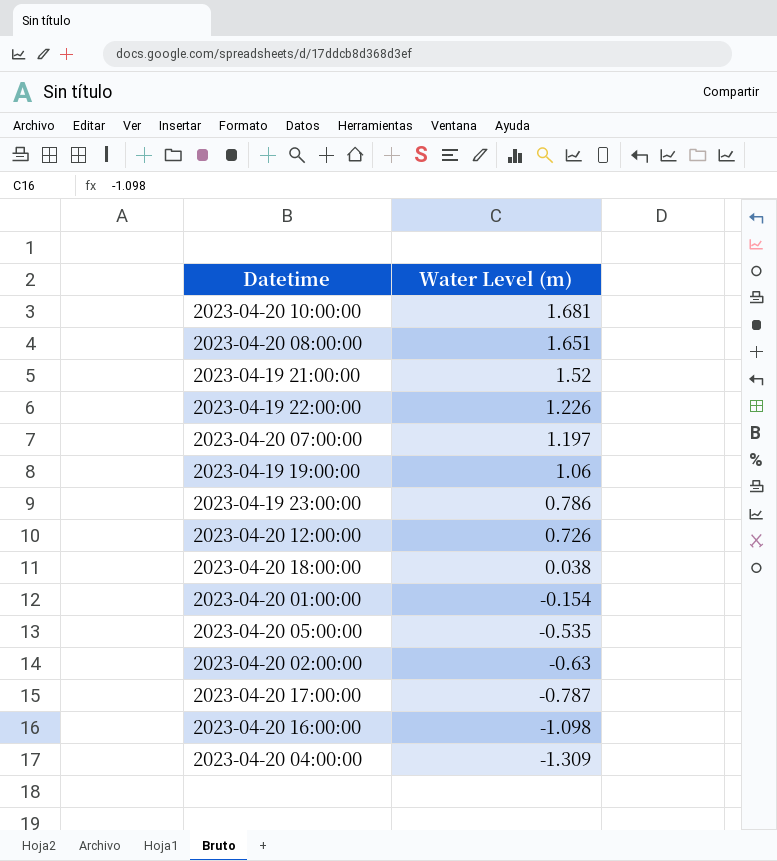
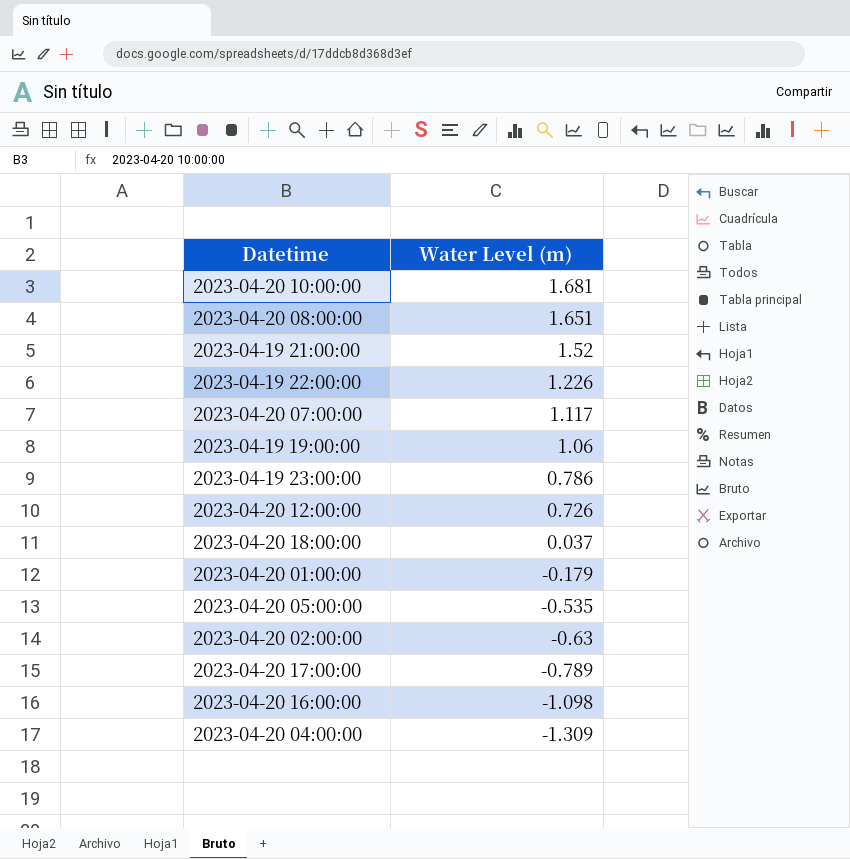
2023-04-20 07:00:00 | Water Level (m): 1.197 -> 1.117
2023-04-20 18:00:00 | Water Level (m): 0.038 -> 0.037
2023-04-20 01:00:00 | Water Level (m): -0.154 -> -0.179
2023-04-20 17:00:00 | Water Level (m): -0.787 -> -0.789

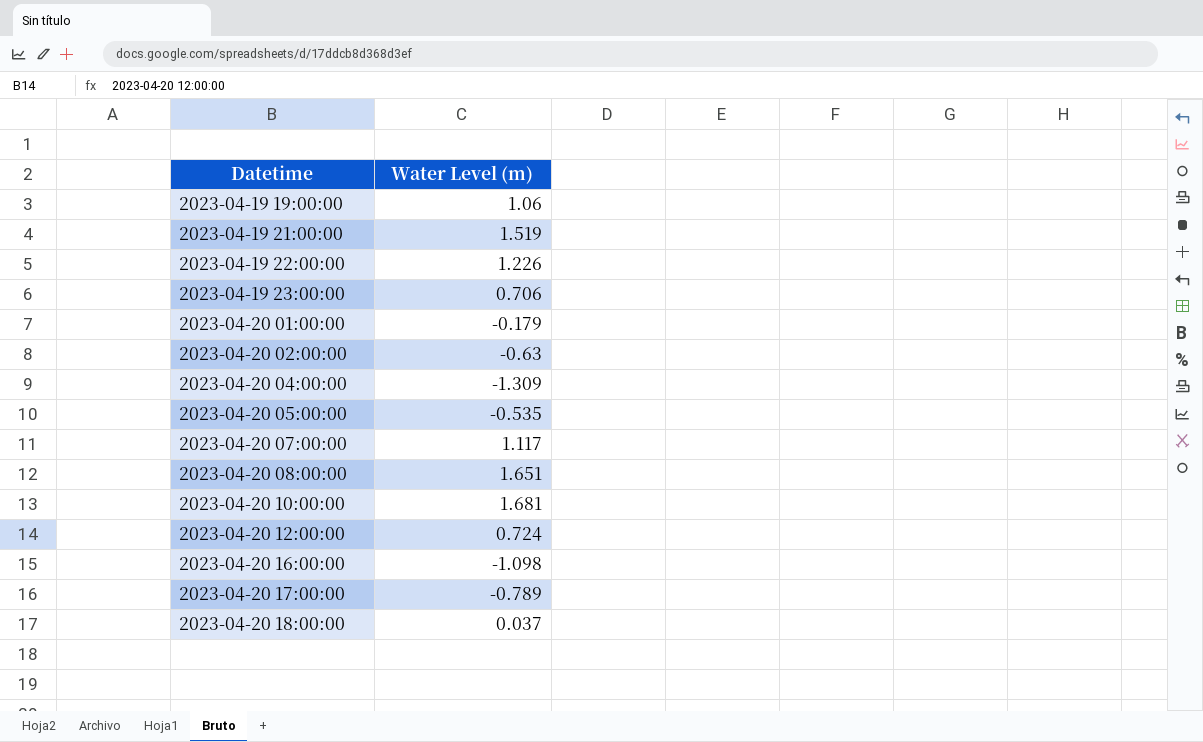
row order: Water Level (m) descending -> Datetime ascending
2023-04-19 21:00:00 | Water Level (m): 1.52 -> 1.519
2023-04-19 23:00:00 | Water Level (m): 0.786 -> 0.706
2023-04-20 12:00:00 | Water Level (m): 0.726 -> 0.724

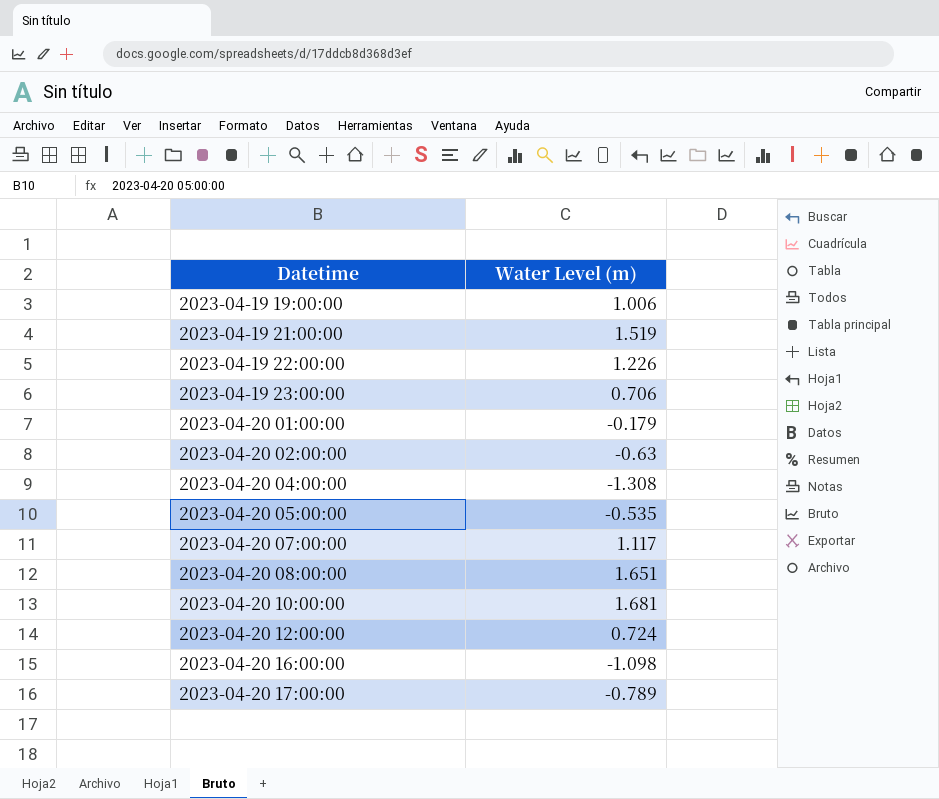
row 2023-04-20 18:00:00: 0.037 -> none
2023-04-19 19:00:00 | Water Level (m): 1.06 -> 1.006
2023-04-20 04:00:00 | Water Level (m): -1.309 -> -1.308

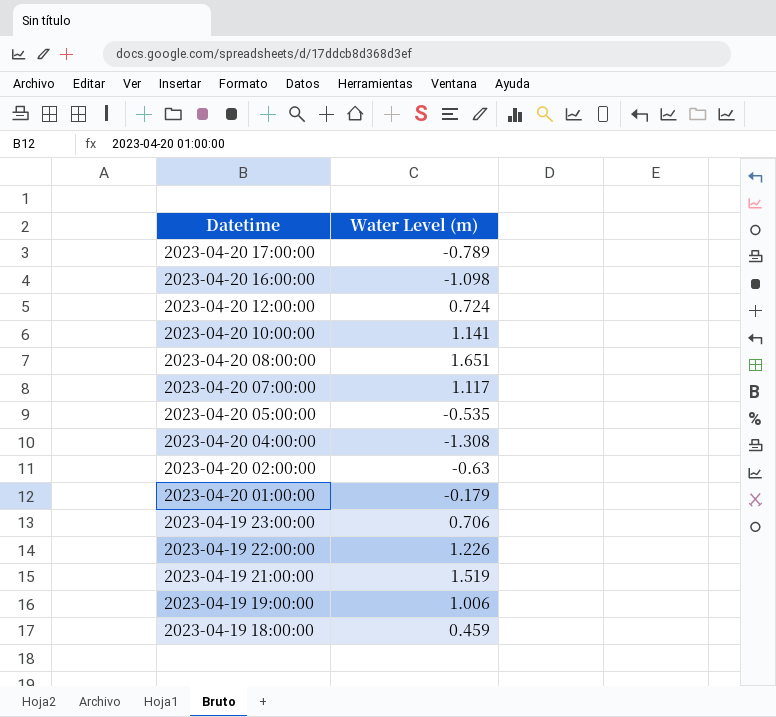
row order: Datetime ascending -> Datetime descending
2023-04-20 10:00:00 | Water Level (m): 1.681 -> 1.141
row 2023-04-19 18:00:00: none -> 0.459

